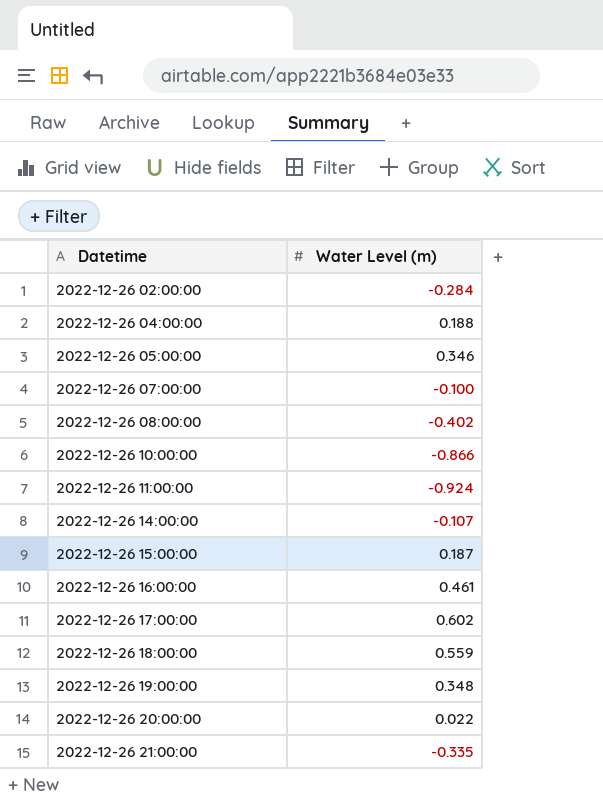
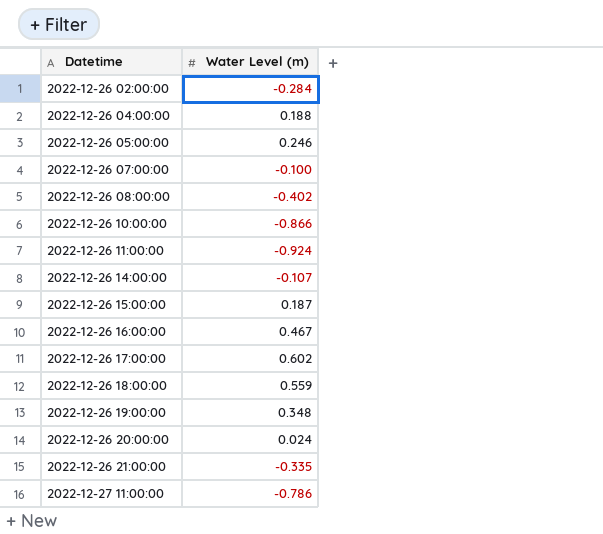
2022-12-26 05:00:00 | Water Level (m): 0.346 -> 0.246
2022-12-26 16:00:00 | Water Level (m): 0.461 -> 0.467
2022-12-26 20:00:00 | Water Level (m): 0.022 -> 0.024
row 2022-12-27 11:00:00: none -> -0.786

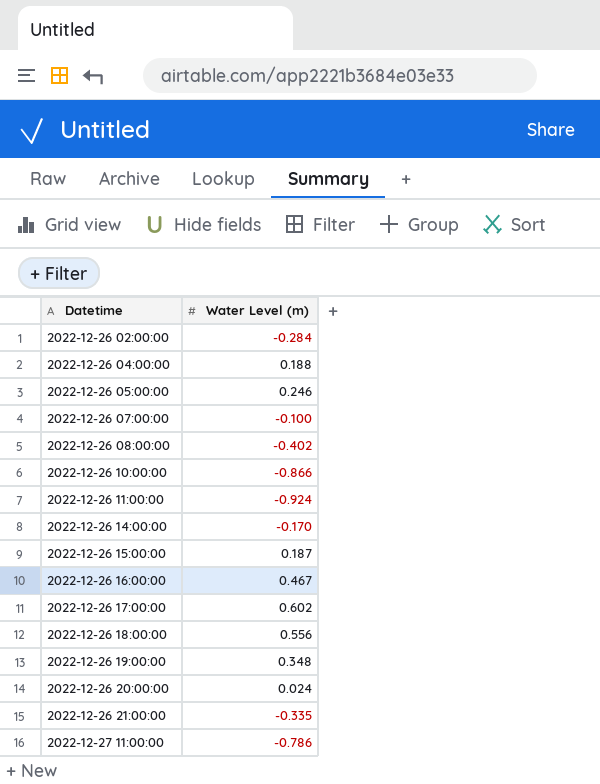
2022-12-26 14:00:00 | Water Level (m): -0.107 -> -0.170
2022-12-26 18:00:00 | Water Level (m): 0.559 -> 0.556

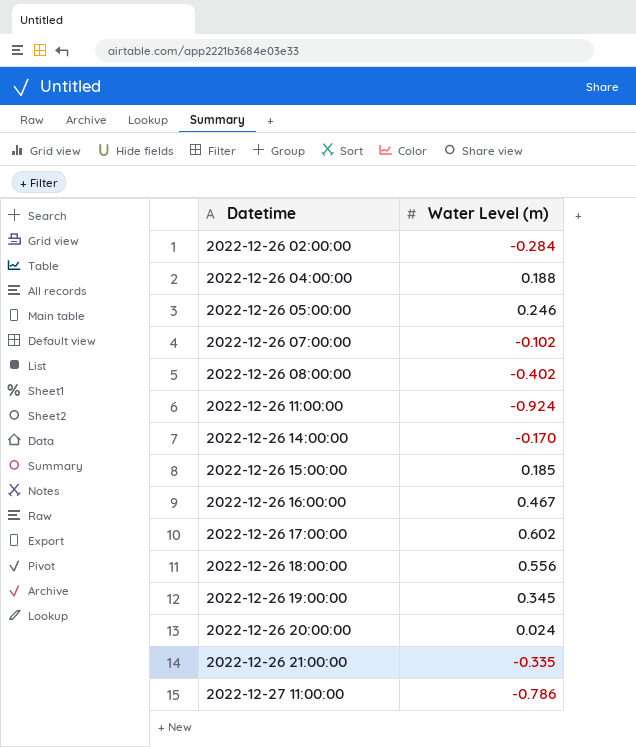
row 2022-12-26 10:00:00: -0.866 -> none
2022-12-26 07:00:00 | Water Level (m): -0.100 -> -0.102
2022-12-26 15:00:00 | Water Level (m): 0.187 -> 0.185
2022-12-26 19:00:00 | Water Level (m): 0.348 -> 0.345

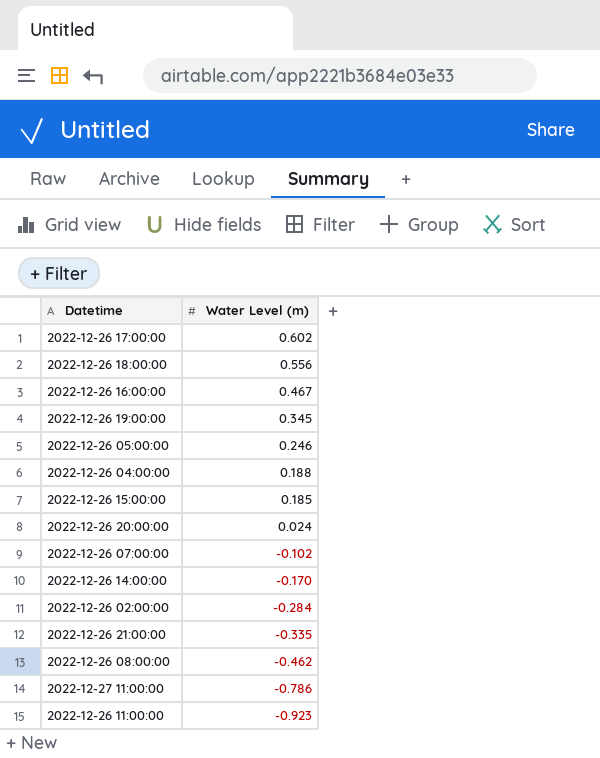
row order: Datetime ascending -> Water Level (m) descending
2022-12-26 08:00:00 | Water Level (m): -0.402 -> -0.462
2022-12-26 11:00:00 | Water Level (m): -0.924 -> -0.923

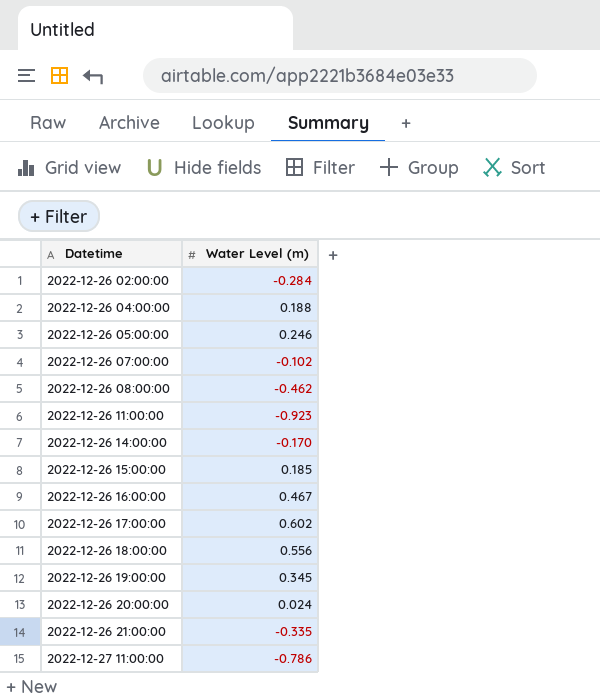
row order: Water Level (m) descending -> Datetime ascending

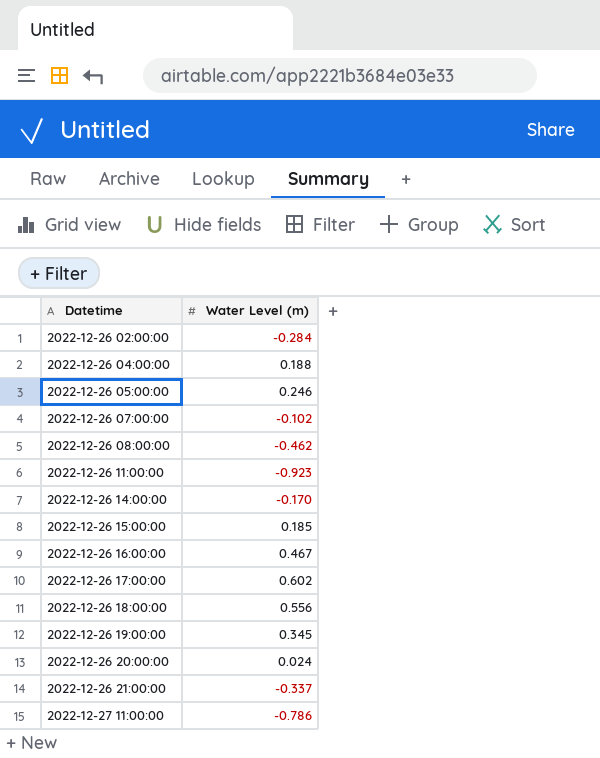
2022-12-26 21:00:00 | Water Level (m): -0.335 -> -0.337

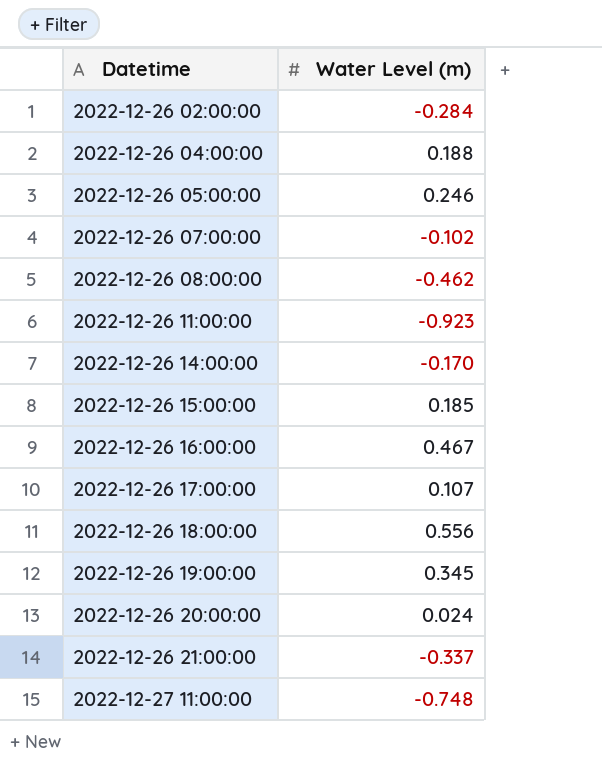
2022-12-26 17:00:00 | Water Level (m): 0.602 -> 0.107
2022-12-27 11:00:00 | Water Level (m): -0.786 -> -0.748

